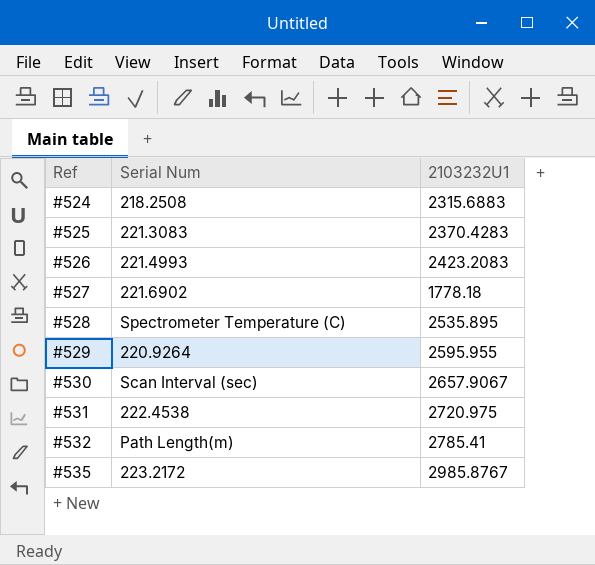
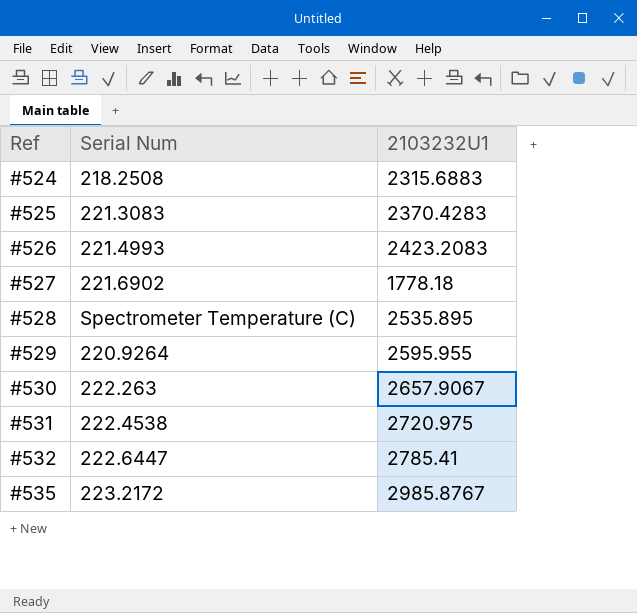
#530 | Serial Num: Scan Interval (sec) -> 222.263
#532 | Serial Num: Path Length(m) -> 222.6447

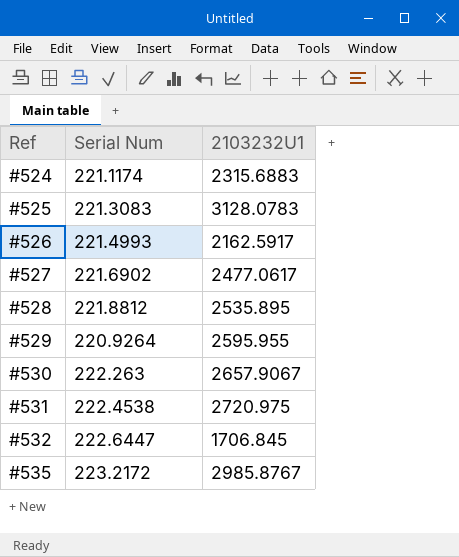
#524 | Serial Num: 218.2508 -> 221.1174
#525 | 2103232U1: 2370.4283 -> 3128.0783
#526 | 2103232U1: 2423.2083 -> 2162.5917
#527 | 2103232U1: 1778.18 -> 2477.0617
#528 | Serial Num: Spectrometer Temperature (C) -> 221.8812
#532 | 2103232U1: 2785.41 -> 1706.845

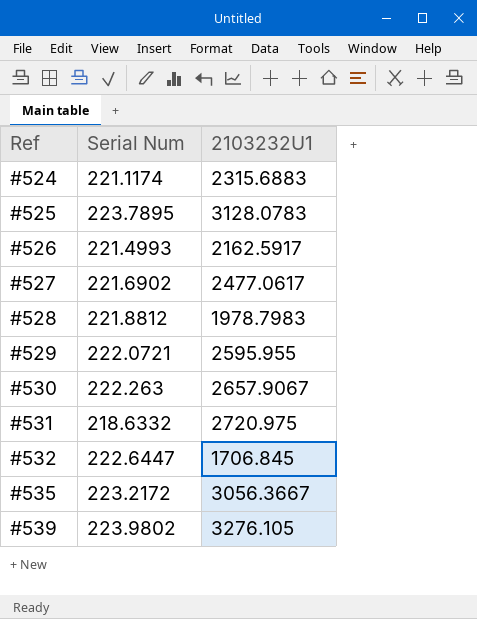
#525 | Serial Num: 221.3083 -> 223.7895
#528 | 2103232U1: 2535.895 -> 1978.7983
#529 | Serial Num: 220.9264 -> 222.0721
#531 | Serial Num: 222.4538 -> 218.6332
#535 | 2103232U1: 2985.8767 -> 3056.3667
row #539: none -> 223.9802 | 3276.105

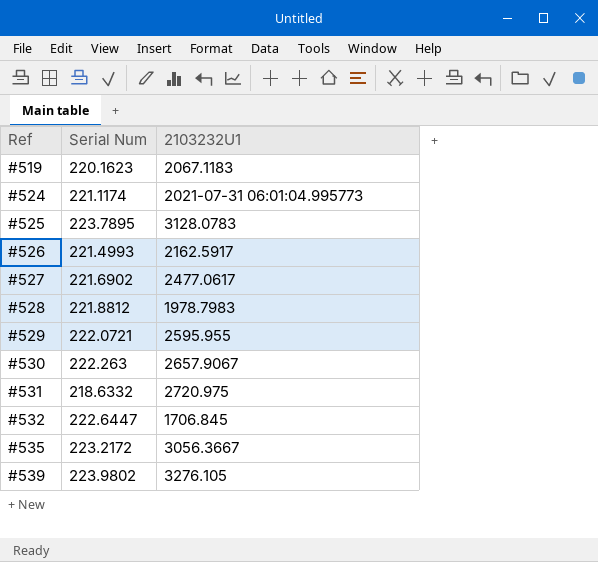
row #519: none -> 220.1623 | 2067.1183
#524 | 2103232U1: 2315.6883 -> 2021-07-31 06:01:04.995773

